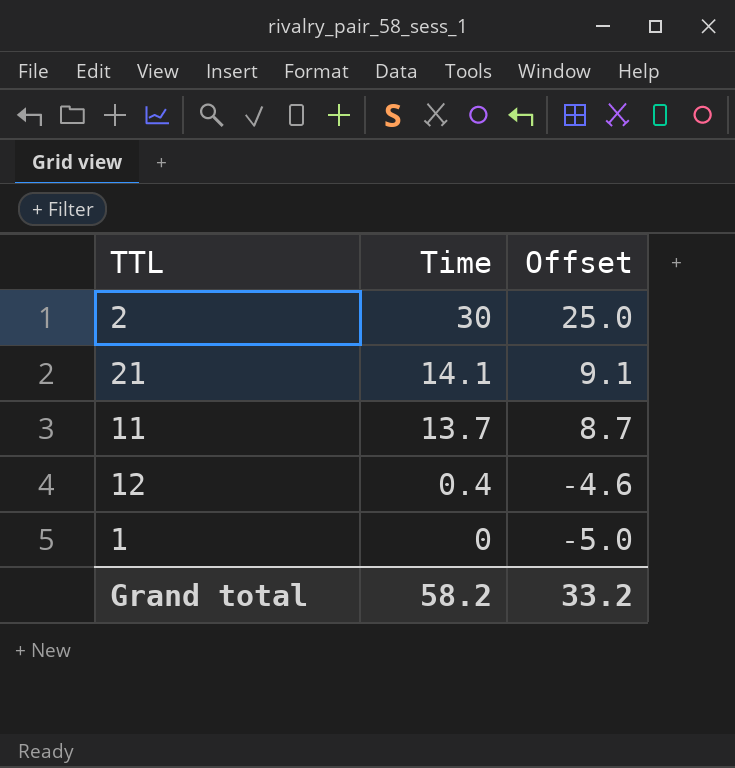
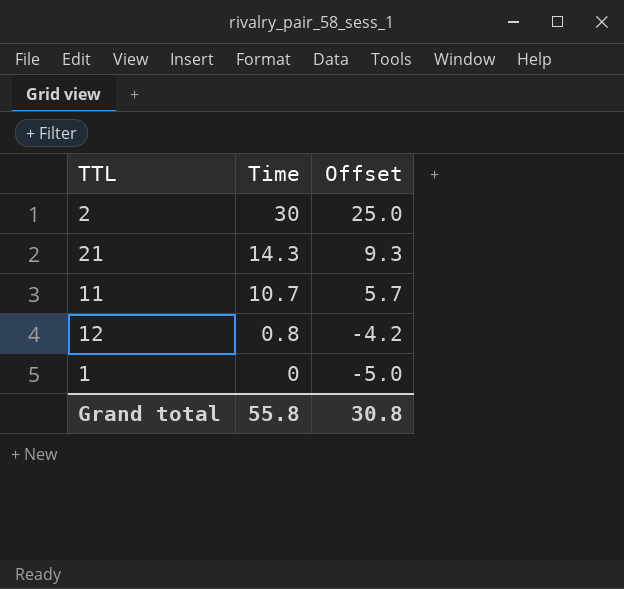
21 | Time: 14.1 -> 14.3
21 | Offset: 9.1 -> 9.3
11 | Time: 13.7 -> 10.7
11 | Offset: 8.7 -> 5.7
12 | Time: 0.4 -> 0.8
12 | Offset: -4.6 -> -4.2
Grand total | Time: 58.2 -> 55.8
Grand total | Offset: 33.2 -> 30.8

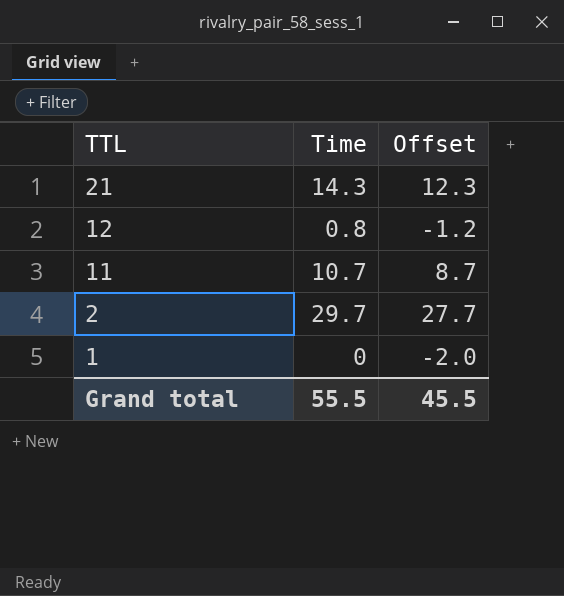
row order: Time descending -> TTL descending
column Offset | formula: [Time] - 5 -> [Time] - 2
2 | Time: 30 -> 29.7
Grand total | Time: 55.8 -> 55.5
Grand total | Offset: 30.8 -> 45.5

